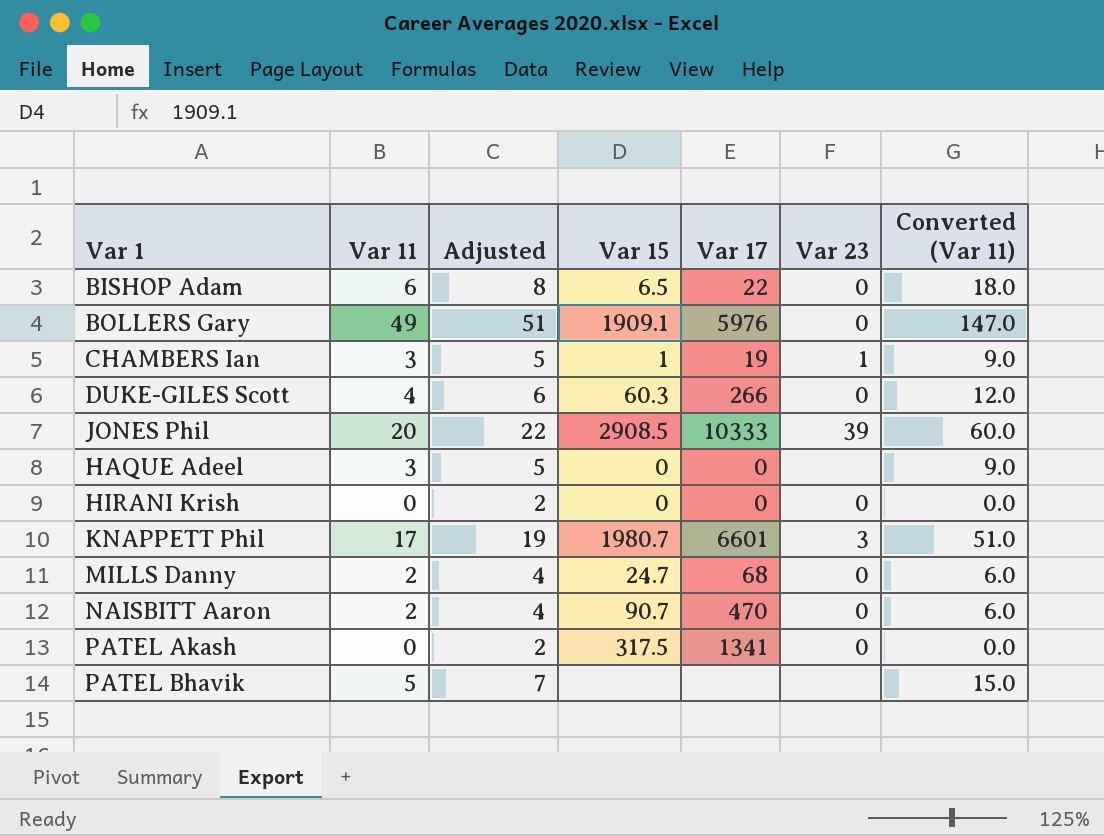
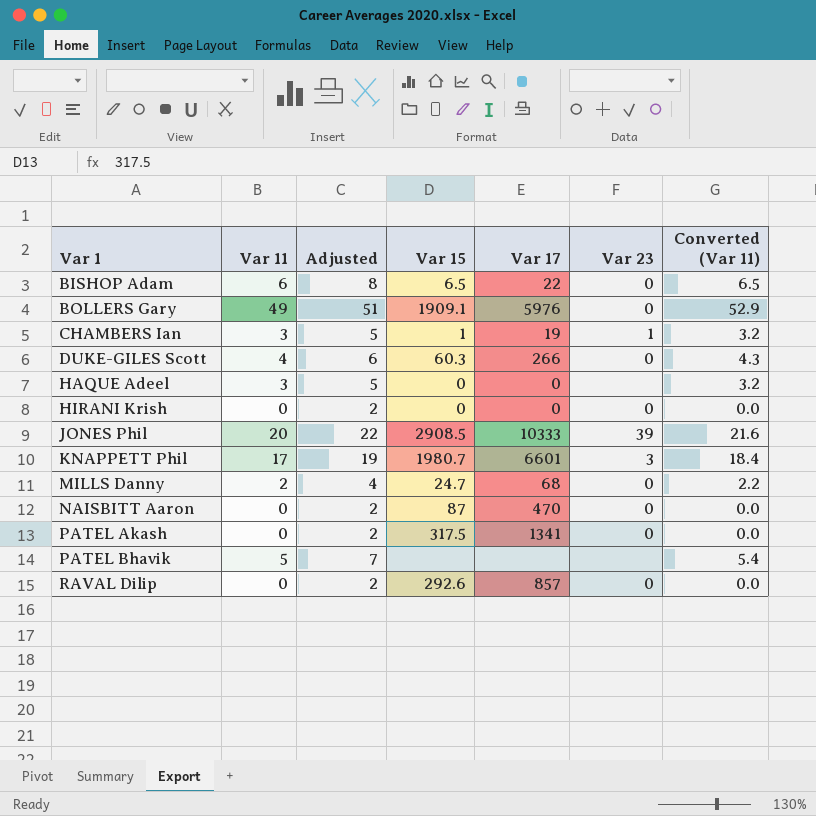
row order: none -> Var 1 ascending
column Converted (Var 11) | formula: [Var 11] * 3 -> [Var 11] * 1.08
NAISBITT Aaron | Var 11: 2 -> 0
NAISBITT Aaron | Adjusted: 4 -> 2
NAISBITT Aaron | Var 15: 90.7 -> 87
row RAVAL Dilip: none -> 0 | 2 | 292.6 | 857 | 0 | 0.0

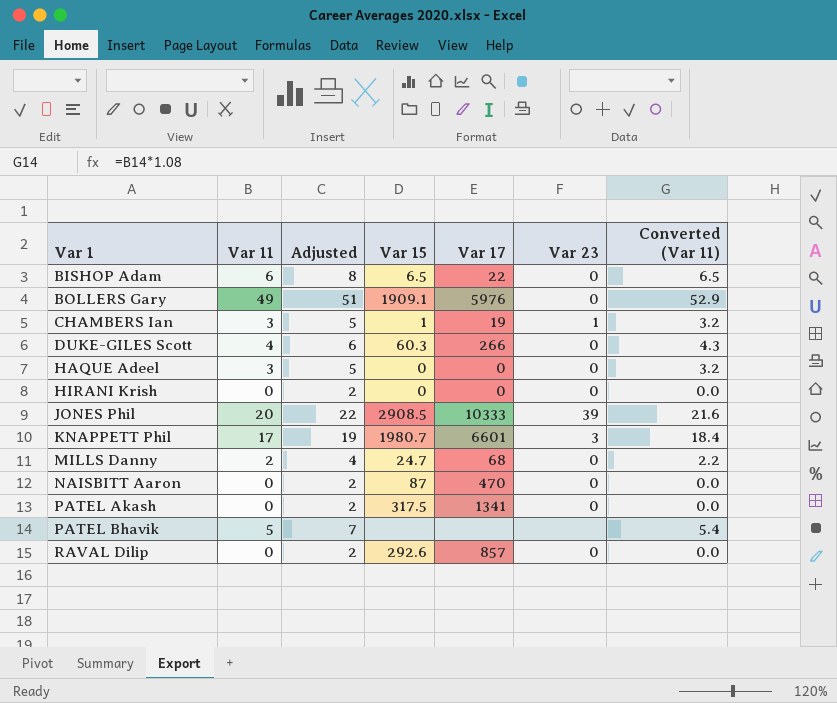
HAQUE Adeel | Var 23: none -> 0

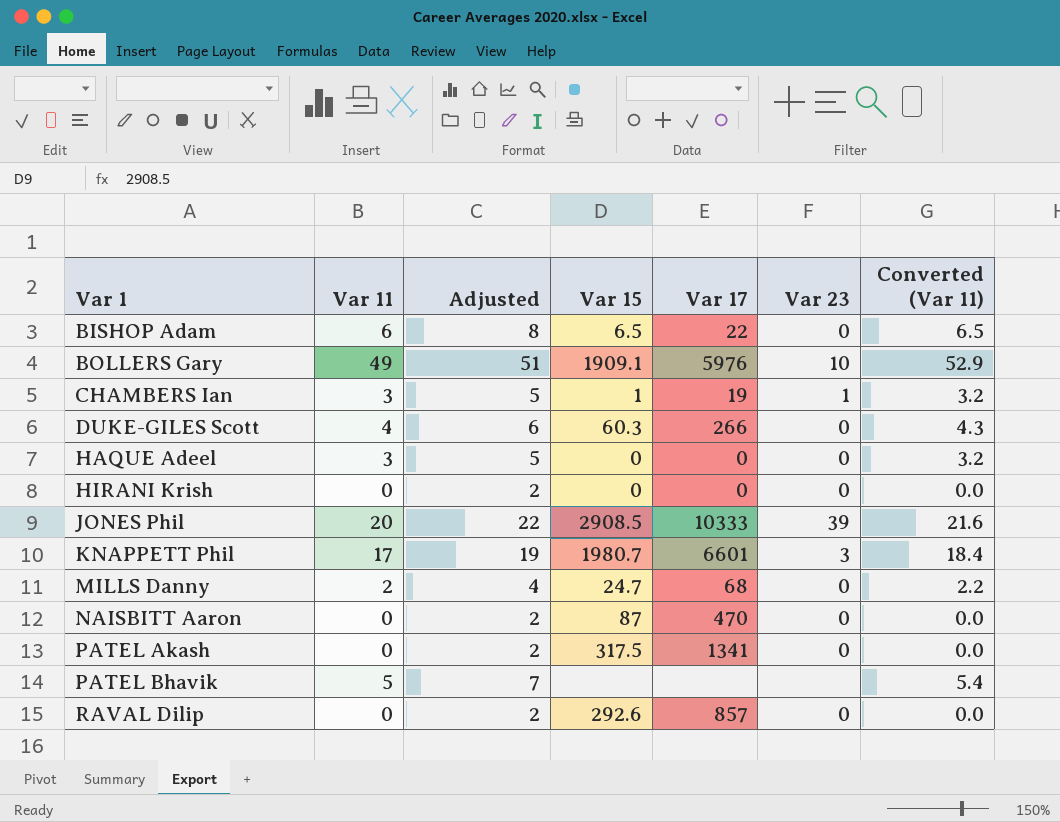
BOLLERS Gary | Var 23: 0 -> 10

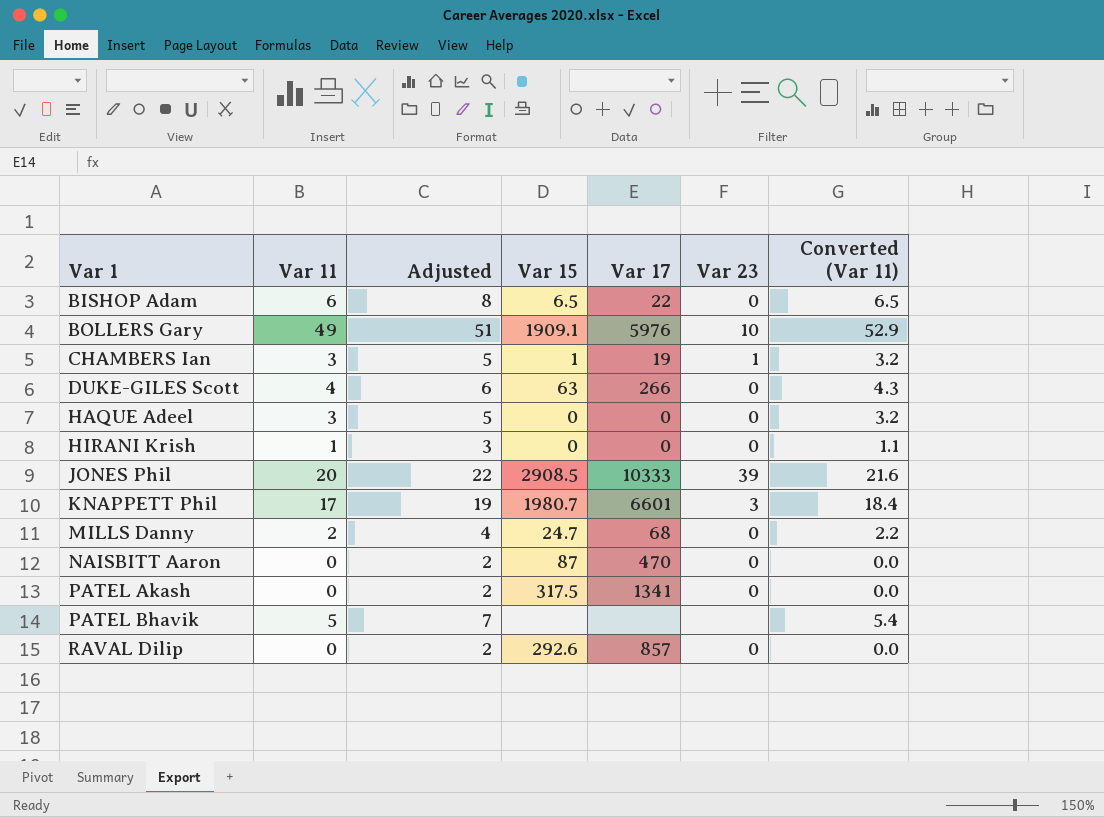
DUKE-GILES Scott | Var 15: 60.3 -> 63
HIRANI Krish | Var 11: 0 -> 1
HIRANI Krish | Adjusted: 2 -> 3
HIRANI Krish | Converted (Var 11): 0.0 -> 1.1

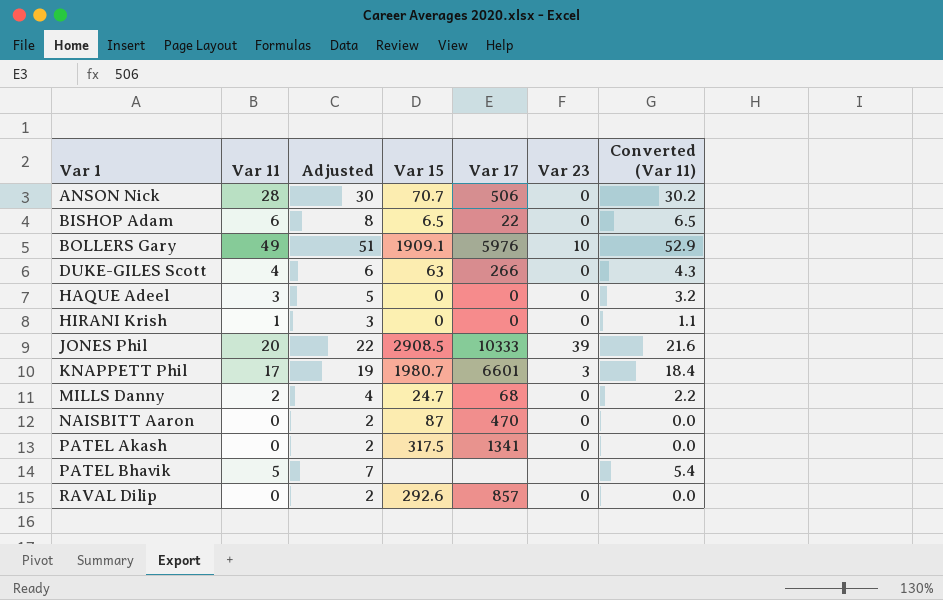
row CHAMBERS Ian: 3 | 5 | 1 | 19 | 1 | 3.2 -> none
row ANSON Nick: none -> 28 | 30 | 70.7 | 506 | 0 | 30.2

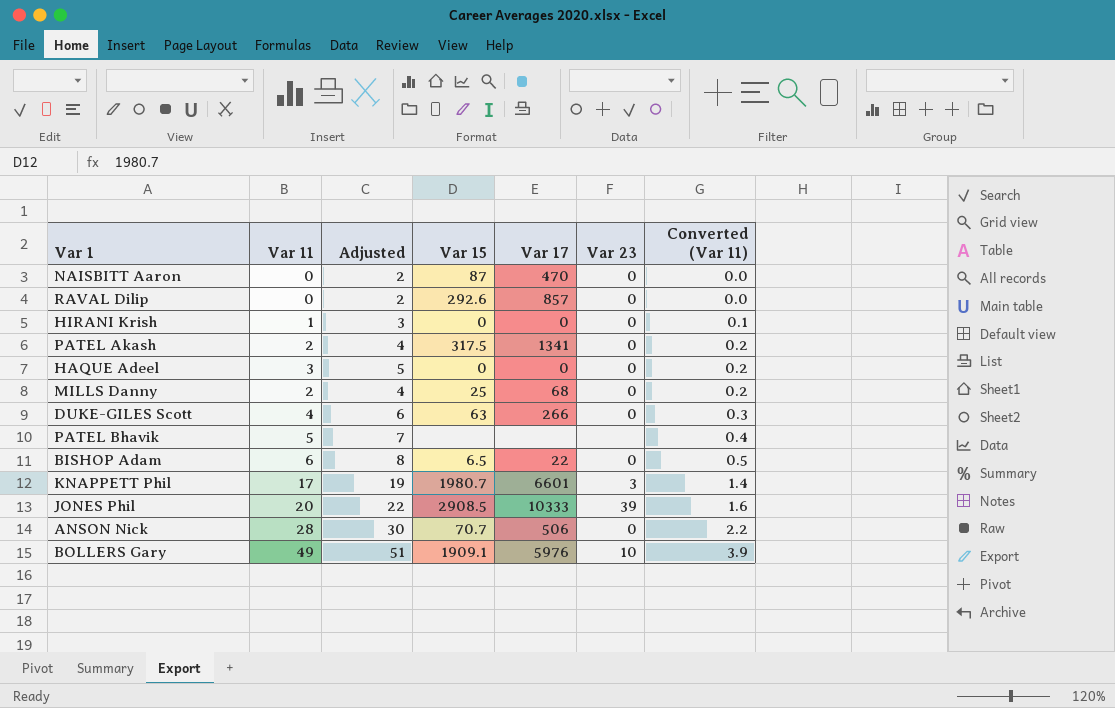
row order: Var 1 ascending -> Converted (Var 11) ascending
column Converted (Var 11) | formula: [Var 11] * 1.08 -> [Var 11] * 0.08
PATEL Akash | Var 11: 0 -> 2
PATEL Akash | Adjusted: 2 -> 4
MILLS Danny | Var 15: 24.7 -> 25

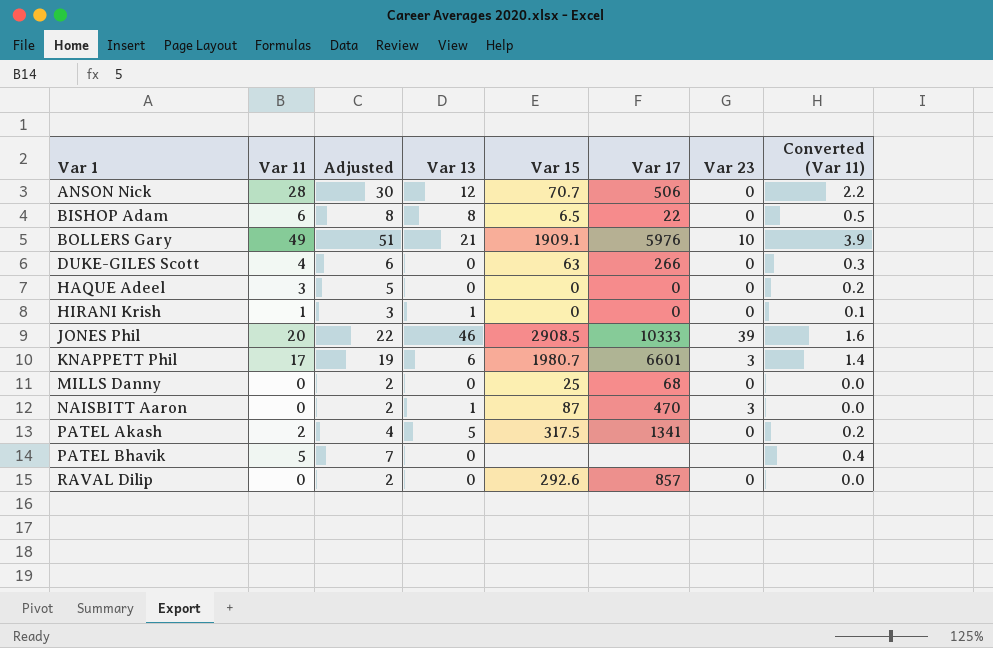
row order: Converted (Var 11) ascending -> Var 1 ascending
column Var 13 | position: none -> 4
MILLS Danny | Var 11: 2 -> 0
MILLS Danny | Adjusted: 4 -> 2
MILLS Danny | Converted (Var 11): 0.2 -> 0.0
NAISBITT Aaron | Var 23: 0 -> 3

